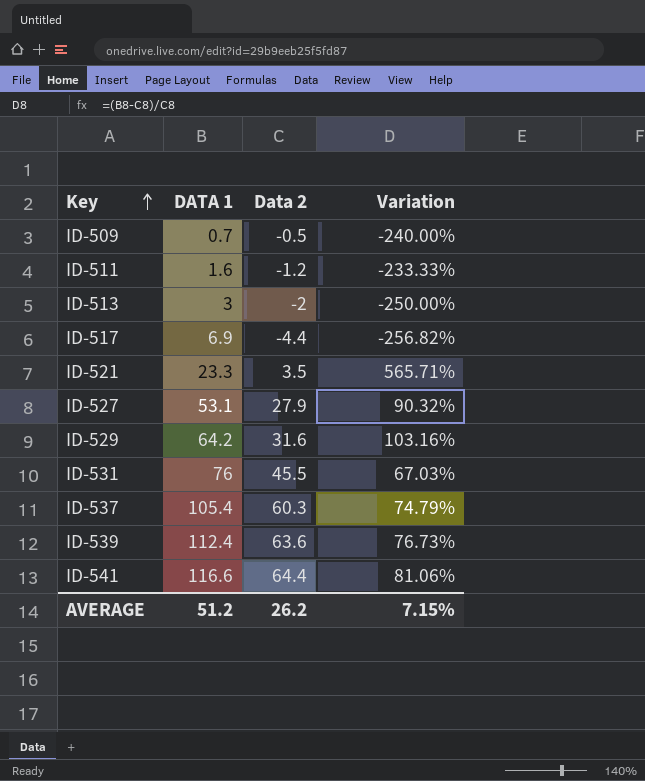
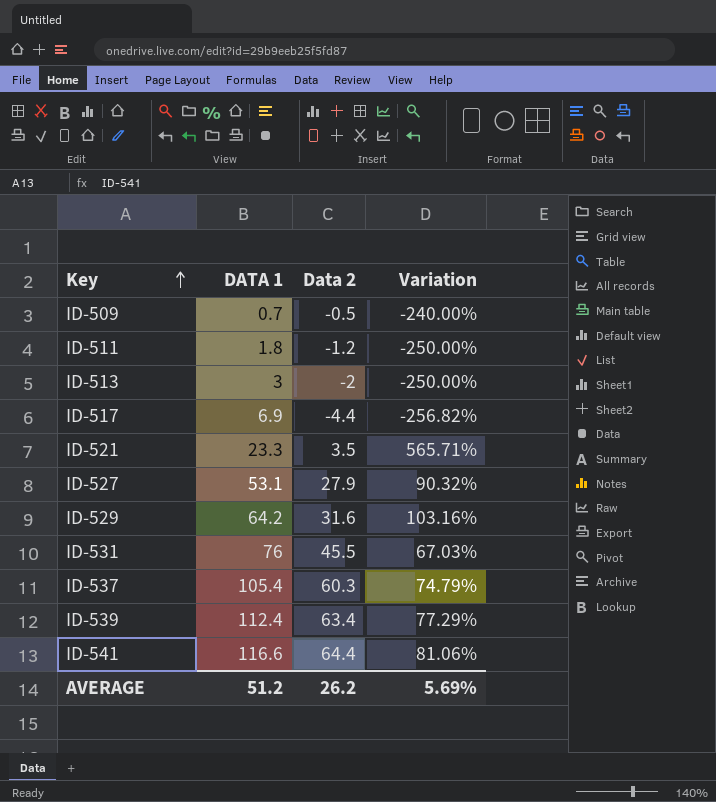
ID-511 | DATA 1: 1.6 -> 1.8
ID-511 | Variation: -233.33% -> -250.00%
ID-539 | Data 2: 63.6 -> 63.4
ID-539 | Variation: 76.73% -> 77.29%
AVERAGE | Variation: 7.15% -> 5.69%

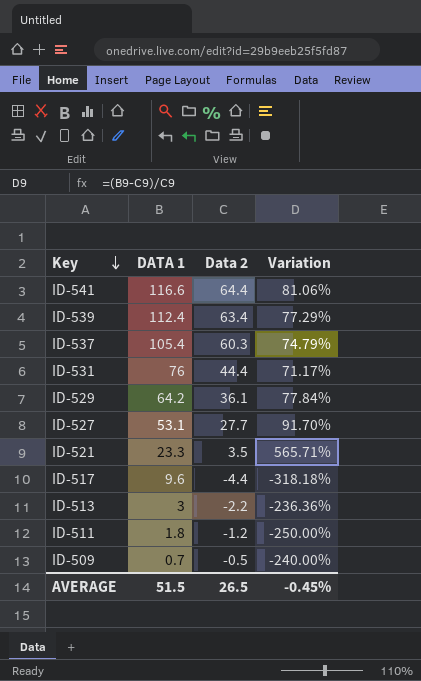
row order: Key ascending -> Key descending
ID-531 | Data 2: 45.5 -> 44.4
ID-531 | Variation: 67.03% -> 71.17%
ID-529 | Data 2: 31.6 -> 36.1
ID-529 | Variation: 103.16% -> 77.84%
ID-527 | Data 2: 27.9 -> 27.7
ID-527 | Variation: 90.32% -> 91.70%
ID-517 | DATA 1: 6.9 -> 9.6
ID-517 | Variation: -256.82% -> -318.18%
ID-513 | Data 2: -2 -> -2.2
ID-513 | Variation: -250.00% -> -236.36%
AVERAGE | DATA 1: 51.2 -> 51.5
AVERAGE | Data 2: 26.2 -> 26.5
AVERAGE | Variation: 5.69% -> -0.45%

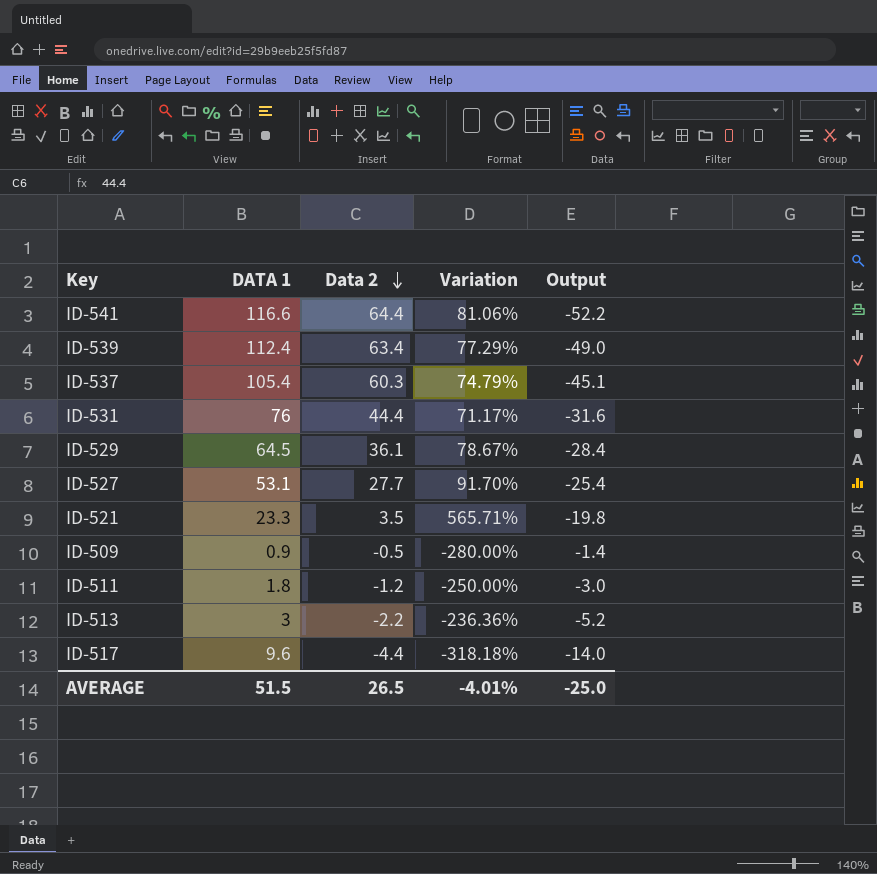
row order: Key descending -> Data 2 descending
column Output | formula: none -> [Data 2] - [DATA 1]
ID-529 | DATA 1: 64.2 -> 64.5
ID-529 | Variation: 77.84% -> 78.67%
ID-509 | DATA 1: 0.7 -> 0.9
ID-509 | Variation: -240.00% -> -280.00%
AVERAGE | Variation: -0.45% -> -4.01%

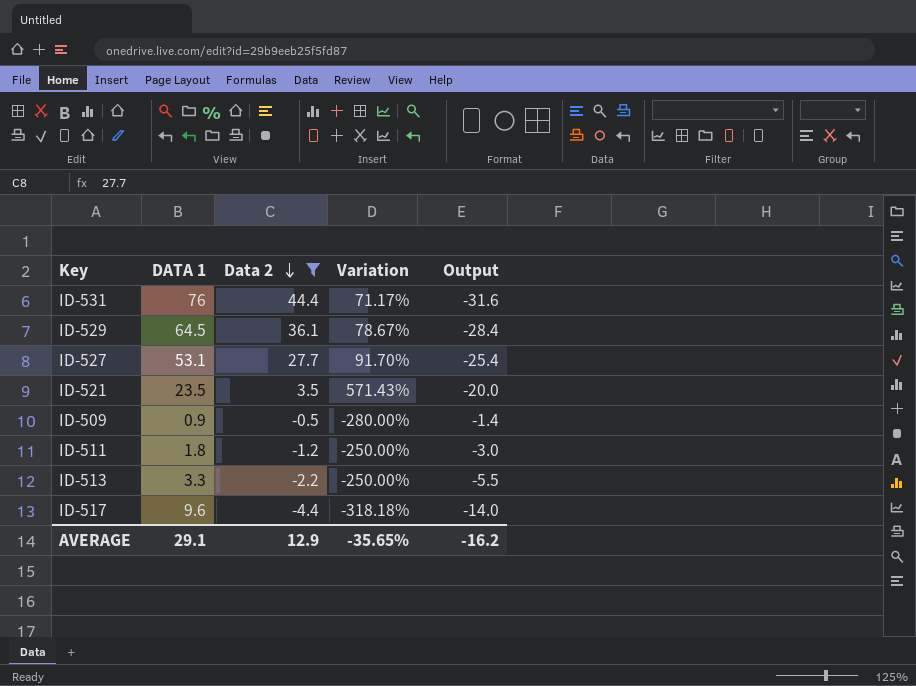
filter: none -> Data 2 <= 44.4
ID-521 | DATA 1: 23.3 -> 23.5
ID-521 | Variation: 565.71% -> 571.43%
ID-521 | Output: -19.8 -> -20.0
ID-513 | DATA 1: 3 -> 3.3
ID-513 | Variation: -236.36% -> -250.00%
ID-513 | Output: -5.2 -> -5.5
AVERAGE | DATA 1: 51.5 -> 29.1
AVERAGE | Data 2: 26.5 -> 12.9
AVERAGE | Variation: -4.01% -> -35.65%
AVERAGE | Output: -25.0 -> -16.2

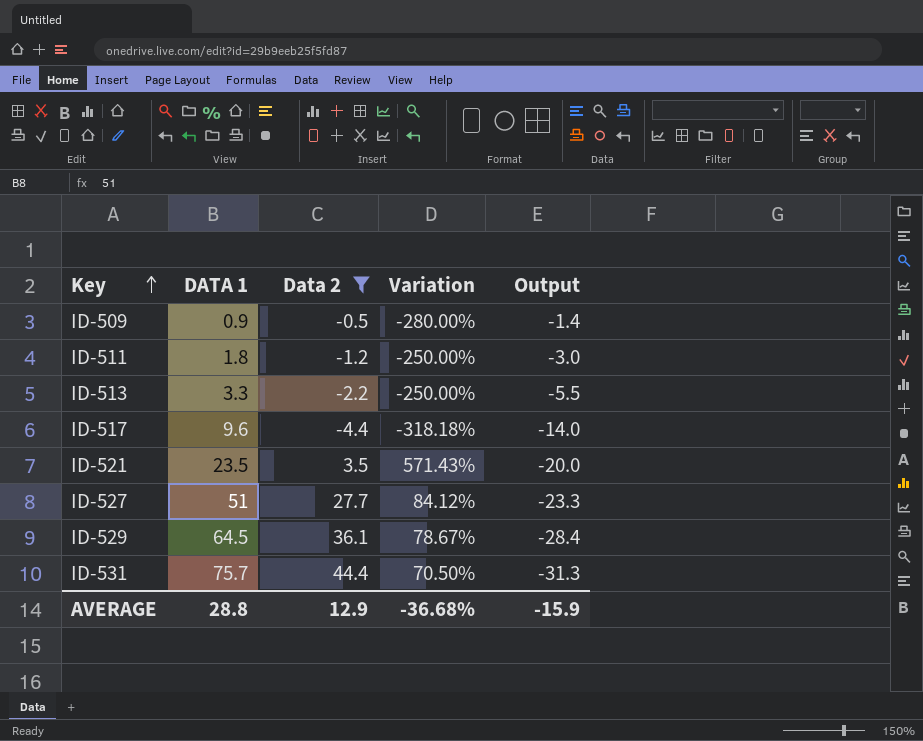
row order: Data 2 descending -> Key ascending
ID-527 | DATA 1: 53.1 -> 51
ID-527 | Variation: 91.70% -> 84.12%
ID-527 | Output: -25.4 -> -23.3
ID-531 | DATA 1: 76 -> 75.7
ID-531 | Variation: 71.17% -> 70.50%
ID-531 | Output: -31.6 -> -31.3
AVERAGE | DATA 1: 29.1 -> 28.8
AVERAGE | Variation: -35.65% -> -36.68%
AVERAGE | Output: -16.2 -> -15.9

